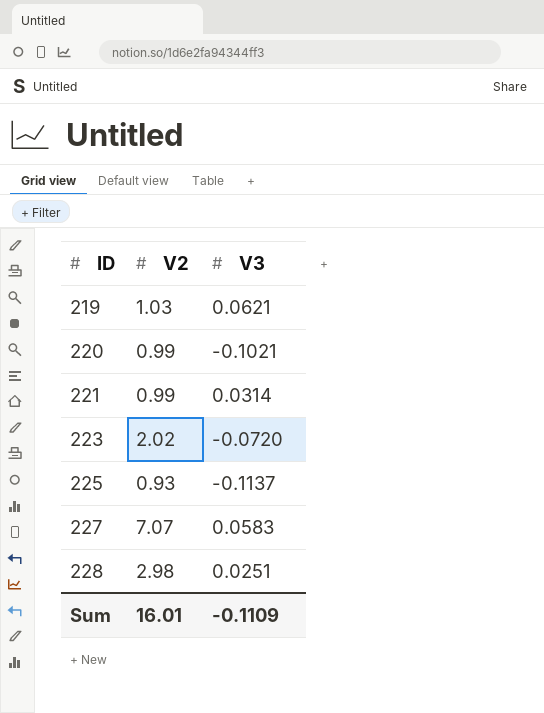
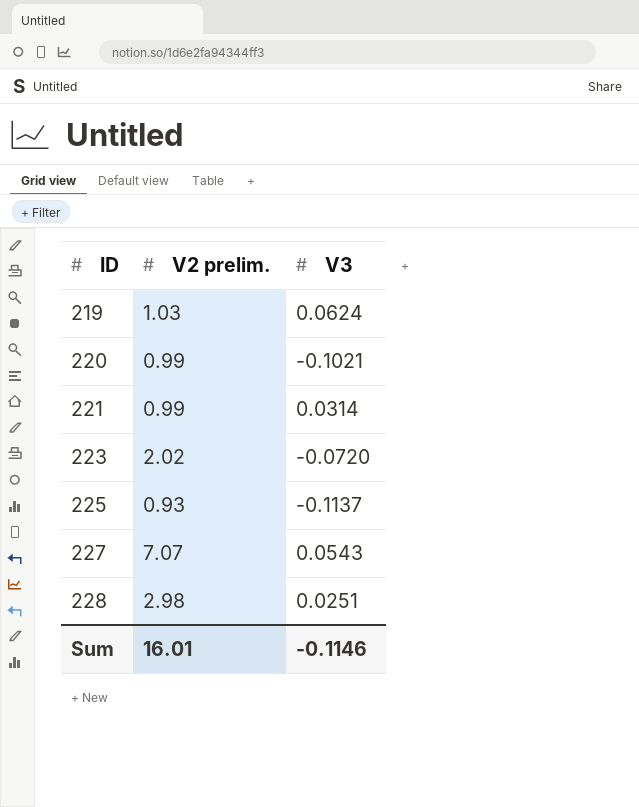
column name: V2 -> V2 prelim.
219 | V3: 0.0621 -> 0.0624
227 | V3: 0.0583 -> 0.0543
Sum | V3: -0.1109 -> -0.1146

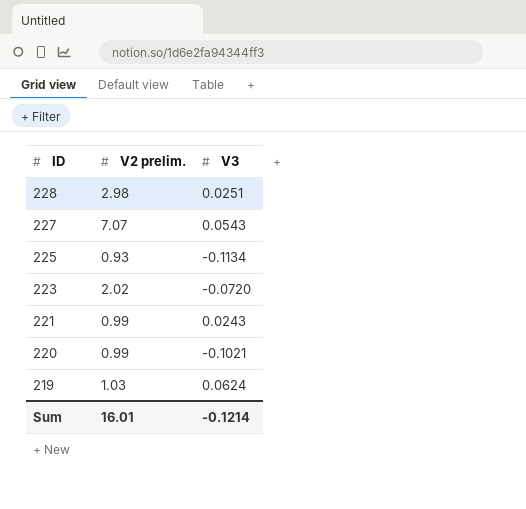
row order: ID ascending -> ID descending
225 | V3: -0.1137 -> -0.1134
221 | V3: 0.0314 -> 0.0243
Sum | V3: -0.1146 -> -0.1214

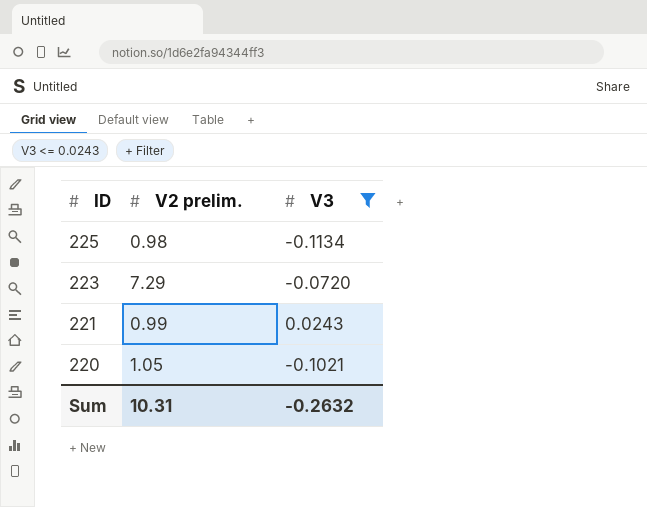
filter: none -> V3 <= 0.0243
225 | V2 prelim.: 0.93 -> 0.98
223 | V2 prelim.: 2.02 -> 7.29
220 | V2 prelim.: 0.99 -> 1.05
Sum | V2 prelim.: 16.01 -> 10.31
Sum | V3: -0.1214 -> -0.2632

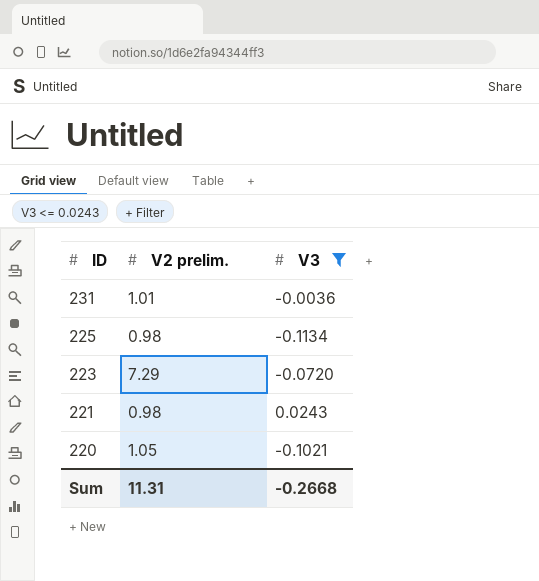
row 231: none -> 1.01 | -0.0036
221 | V2 prelim.: 0.99 -> 0.98
Sum | V2 prelim.: 10.31 -> 11.31
Sum | V3: -0.2632 -> -0.2668

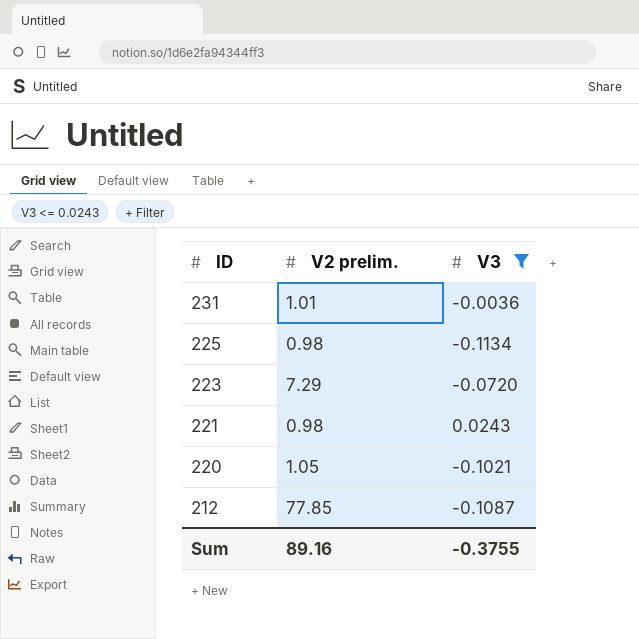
row 212: none -> 77.85 | -0.1087
Sum | V2 prelim.: 11.31 -> 89.16
Sum | V3: -0.2668 -> -0.3755

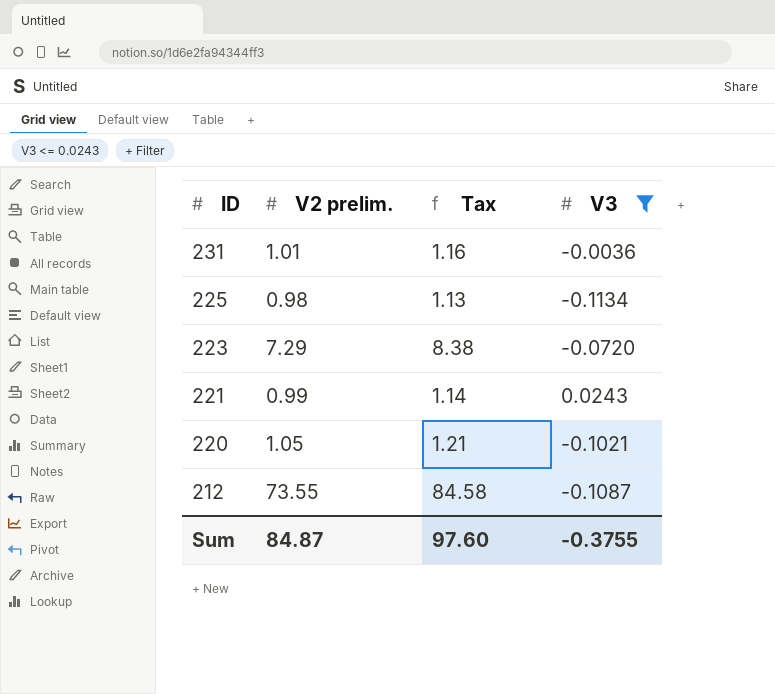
column Tax | formula: none -> [V2 prelim.] * 1.15
221 | V2 prelim.: 0.98 -> 0.99
212 | V2 prelim.: 77.85 -> 73.55
Sum | V2 prelim.: 89.16 -> 84.87

